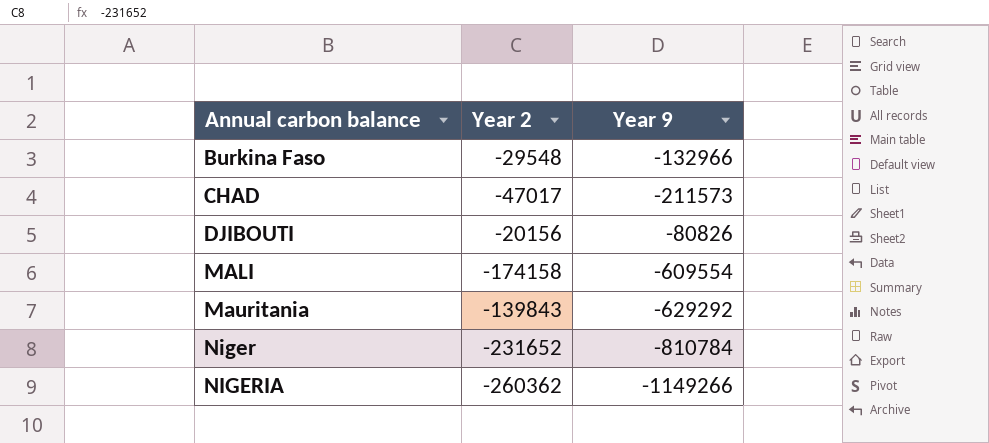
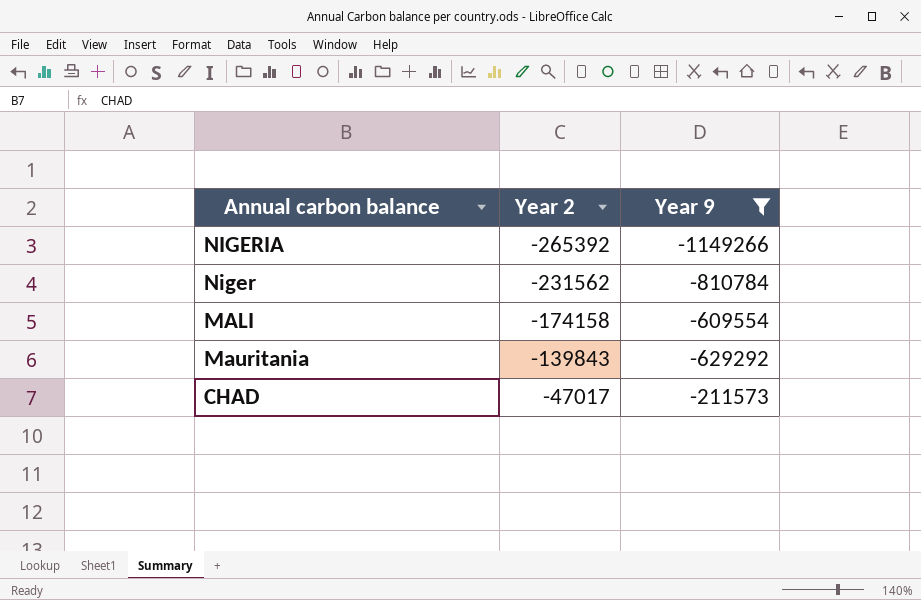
filter: none -> Year 9 <= -211573
row order: Annual carbon balance ascending -> Year 2 ascending
NIGERIA | Year 2: -260362 -> -265392
Niger | Year 2: -231652 -> -231562

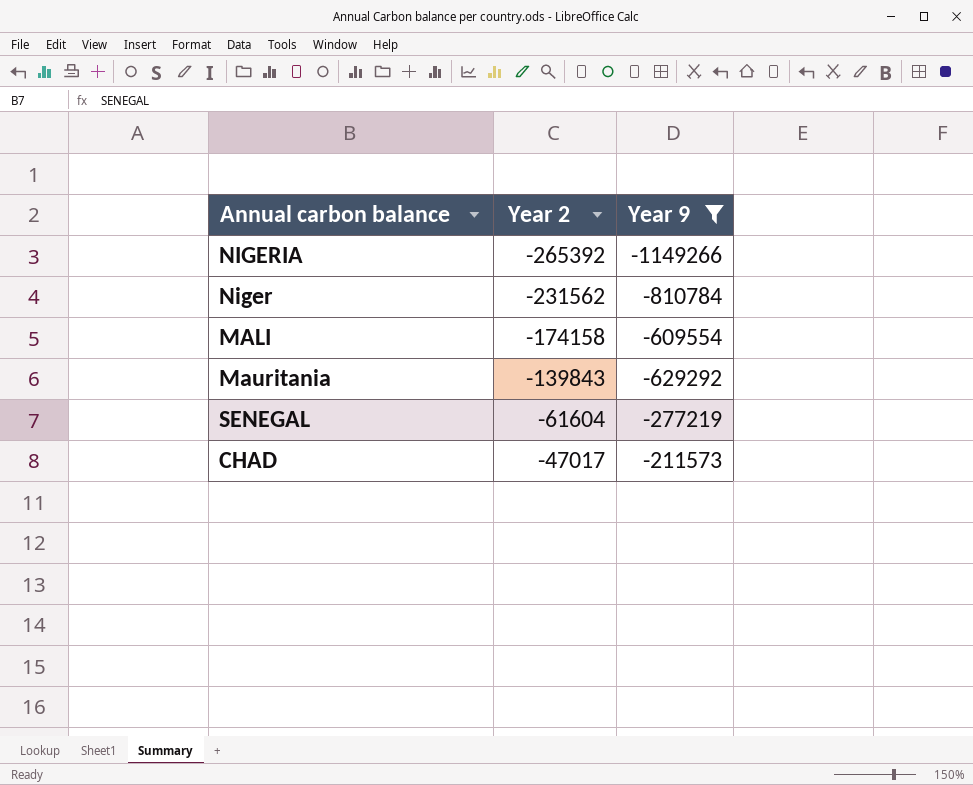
row SENEGAL: none -> -61604 | -277219

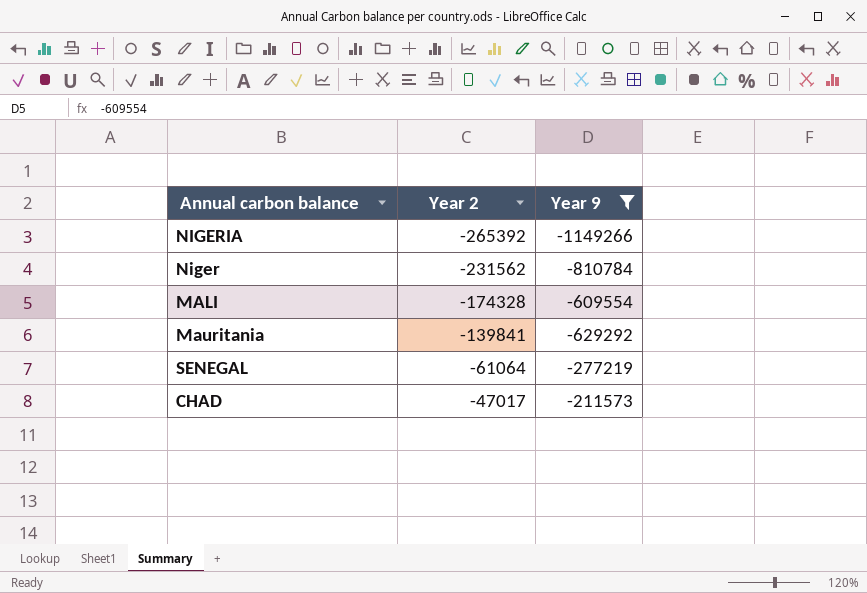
MALI | Year 2: -174158 -> -174328
Mauritania | Year 2: -139843 -> -139841
SENEGAL | Year 2: -61604 -> -61064

